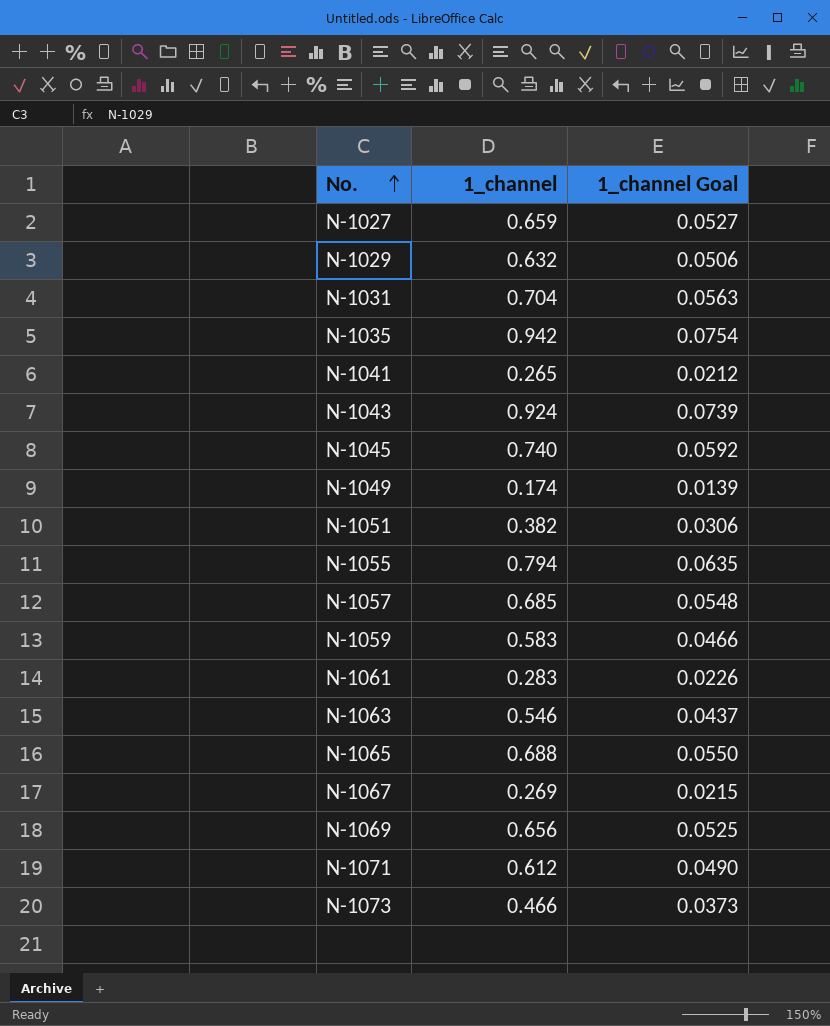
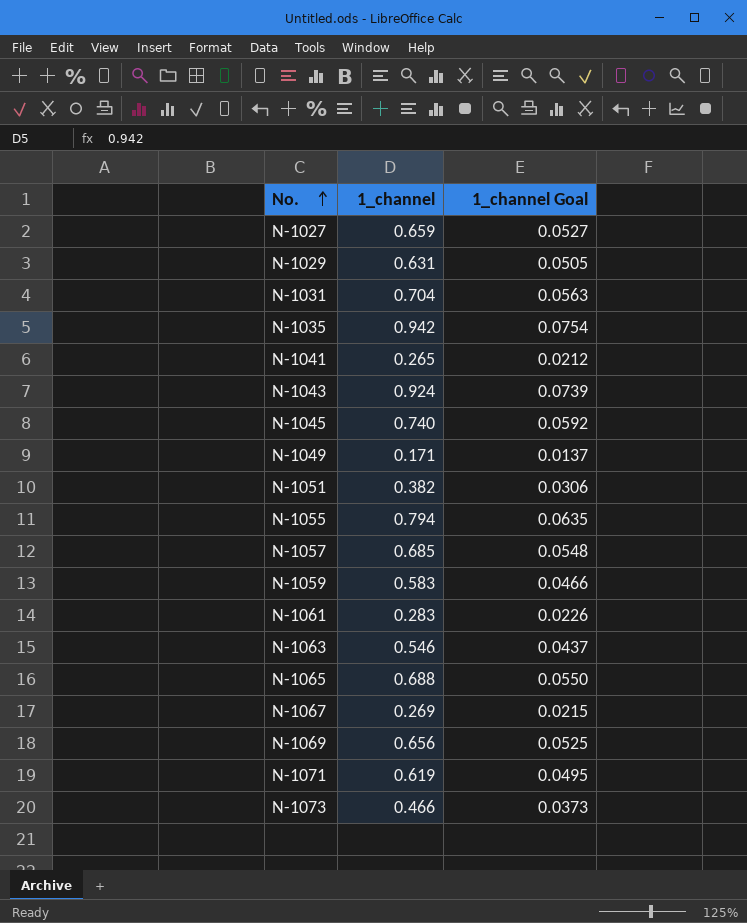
N-1029 | 1_channel: 0.632 -> 0.631
N-1029 | 1_channel Goal: 0.0506 -> 0.0505
N-1049 | 1_channel: 0.174 -> 0.171
N-1049 | 1_channel Goal: 0.0139 -> 0.0137
N-1071 | 1_channel: 0.612 -> 0.619
N-1071 | 1_channel Goal: 0.0490 -> 0.0495

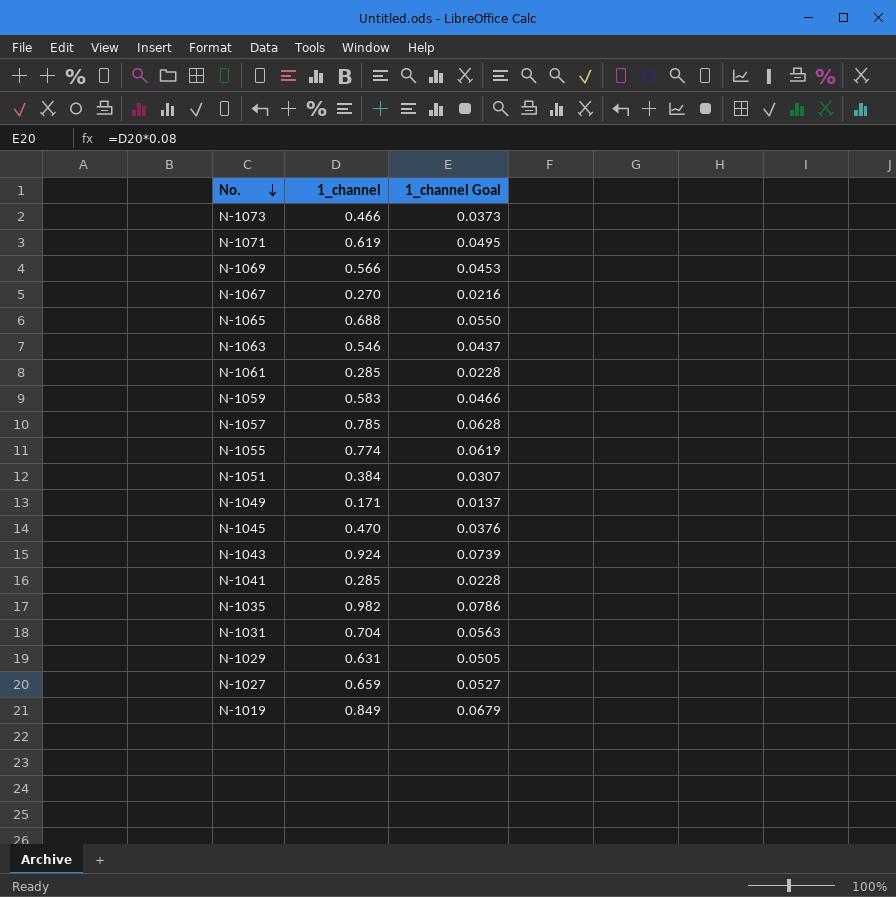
row order: No. ascending -> No. descending
N-1069 | 1_channel: 0.656 -> 0.566
N-1069 | 1_channel Goal: 0.0525 -> 0.0453
N-1067 | 1_channel: 0.269 -> 0.270
N-1067 | 1_channel Goal: 0.0215 -> 0.0216
N-1061 | 1_channel: 0.283 -> 0.285
N-1061 | 1_channel Goal: 0.0226 -> 0.0228
N-1057 | 1_channel: 0.685 -> 0.785
N-1057 | 1_channel Goal: 0.0548 -> 0.0628
N-1055 | 1_channel: 0.794 -> 0.774
N-1055 | 1_channel Goal: 0.0635 -> 0.0619
N-1051 | 1_channel: 0.382 -> 0.384
N-1051 | 1_channel Goal: 0.0306 -> 0.0307
N-1045 | 1_channel: 0.740 -> 0.470
N-1045 | 1_channel Goal: 0.0592 -> 0.0376
N-1041 | 1_channel: 0.265 -> 0.285
N-1041 | 1_channel Goal: 0.0212 -> 0.0228
N-1035 | 1_channel: 0.942 -> 0.982
N-1035 | 1_channel Goal: 0.0754 -> 0.0786
row N-1019: none -> 0.849 | 0.0679

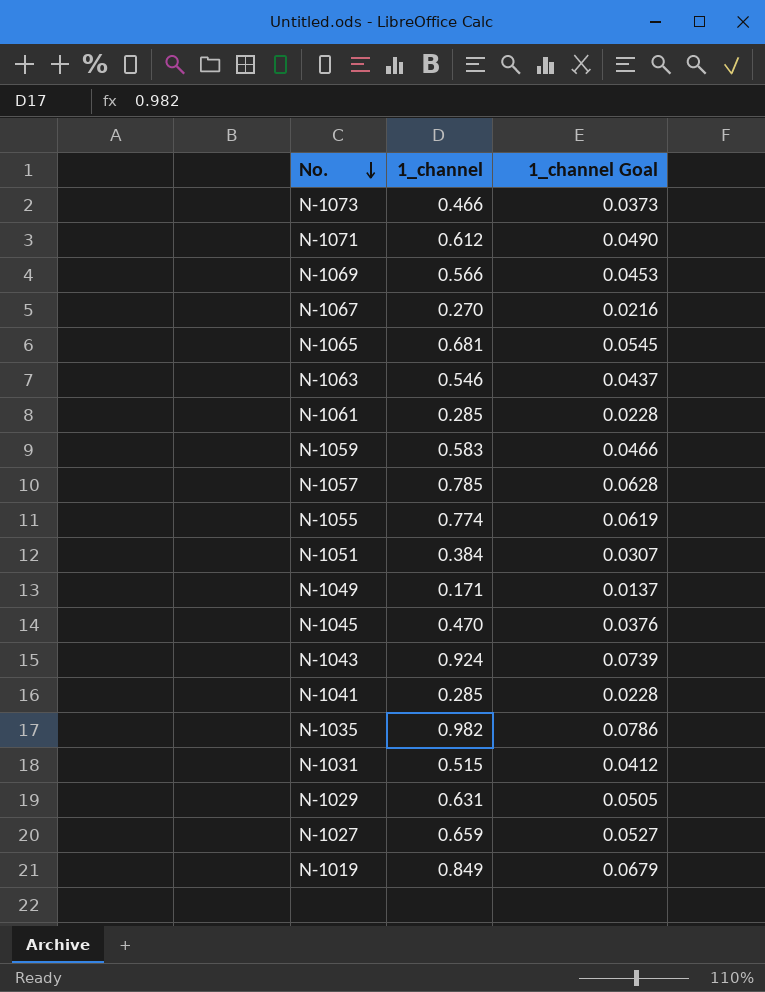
N-1071 | 1_channel: 0.619 -> 0.612
N-1071 | 1_channel Goal: 0.0495 -> 0.0490
N-1065 | 1_channel: 0.688 -> 0.681
N-1065 | 1_channel Goal: 0.0550 -> 0.0545
N-1031 | 1_channel: 0.704 -> 0.515
N-1031 | 1_channel Goal: 0.0563 -> 0.0412

